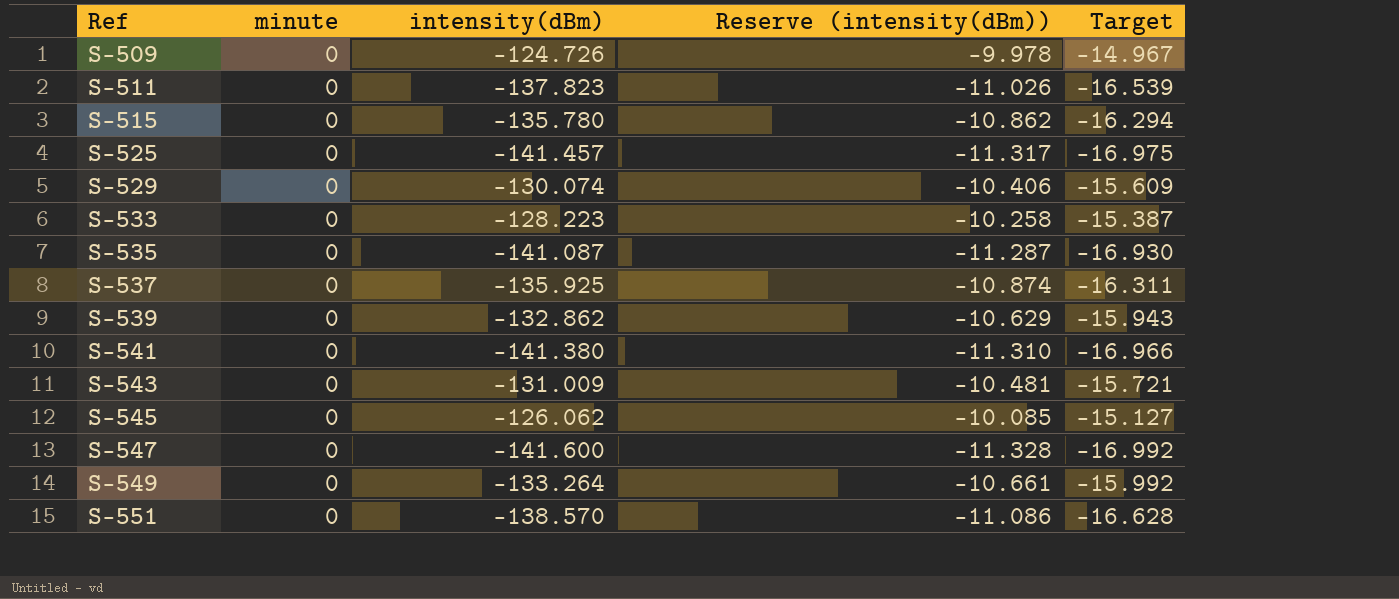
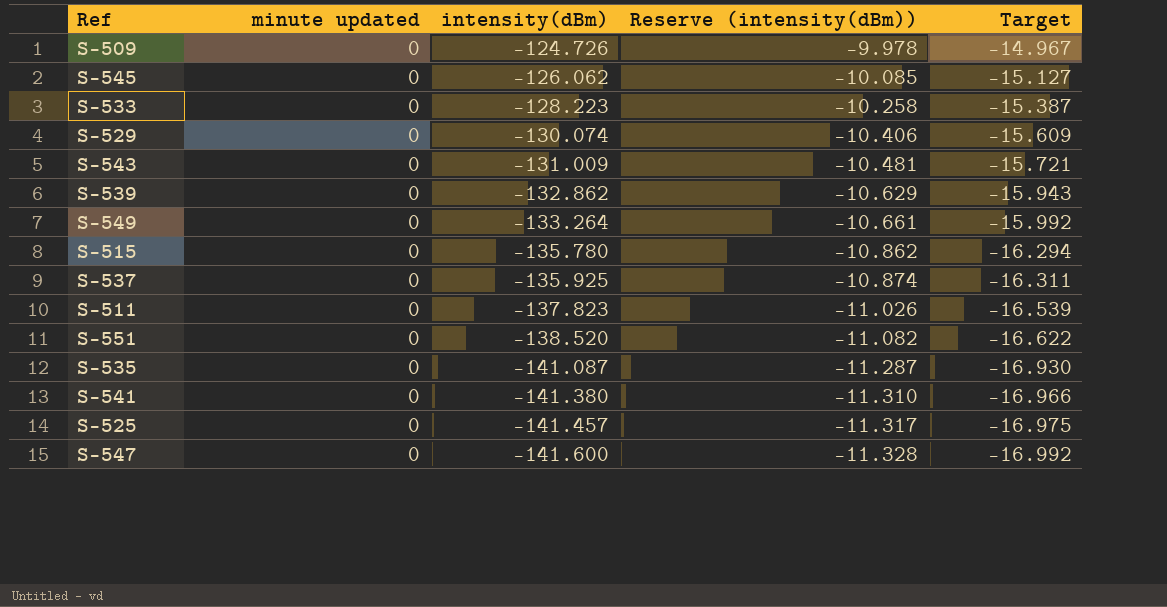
row order: Ref ascending -> intensity(dBm) descending
column name: minute -> minute updated
S-551 | intensity(dBm): -138.570 -> -138.520
S-551 | Reserve (intensity(dBm)): -11.086 -> -11.082
S-551 | Target: -16.628 -> -16.622

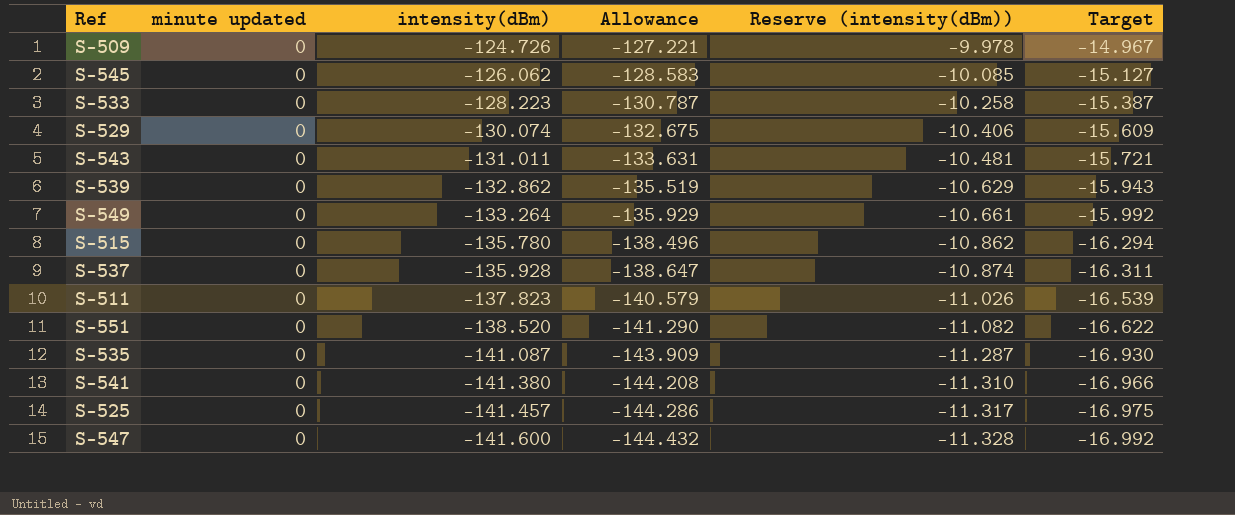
column Allowance | formula: none -> [intensity(dBm)] * 1.02
S-543 | intensity(dBm): -131.009 -> -131.011
S-537 | intensity(dBm): -135.925 -> -135.928

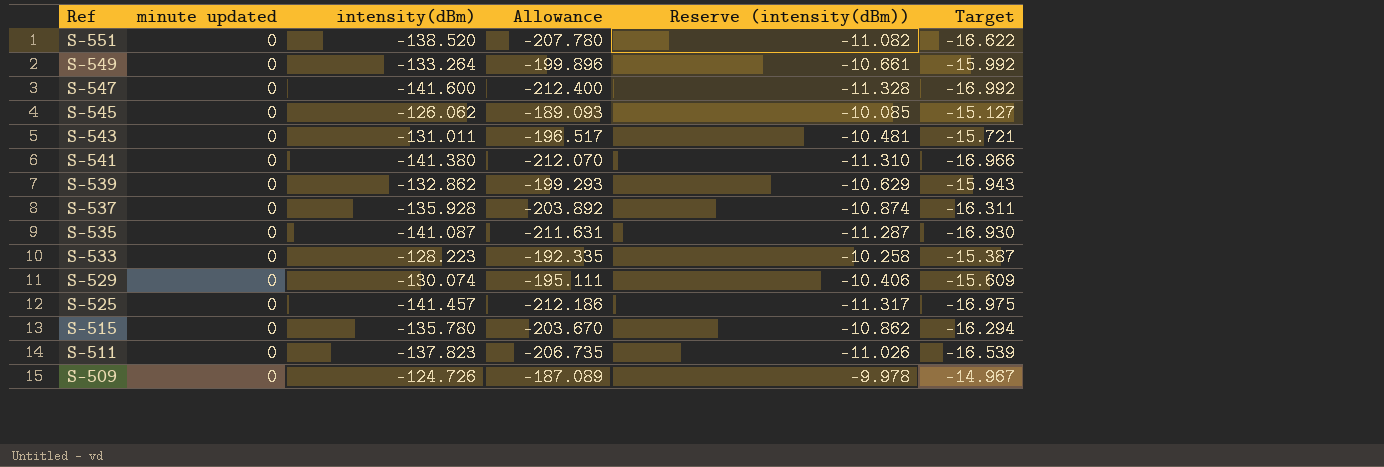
row order: intensity(dBm) descending -> Ref descending
column Allowance | formula: [intensity(dBm)] * 1.02 -> [intensity(dBm)] * 1.5

